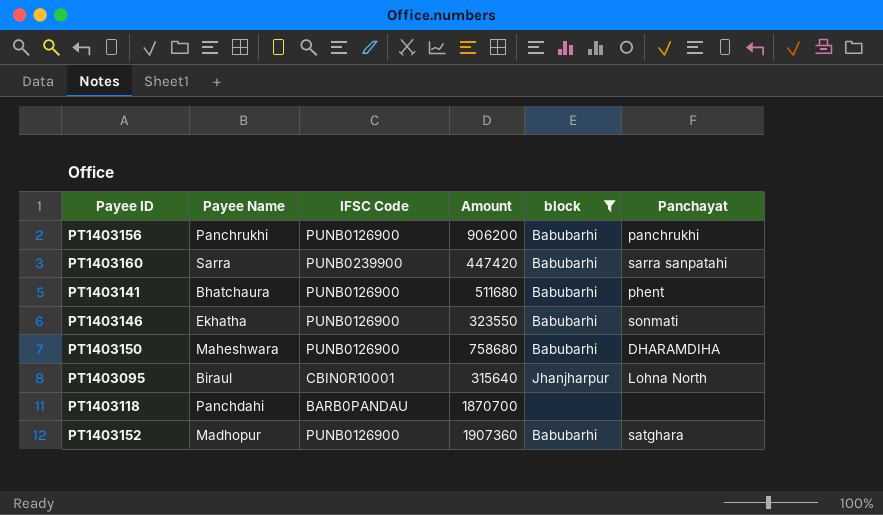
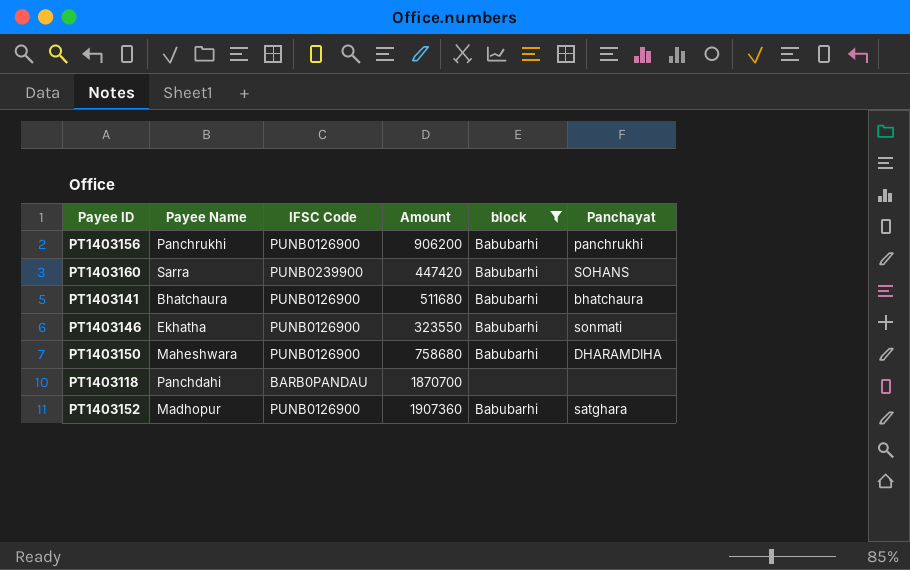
row PT1403095: Biraul | CBIN0R10001 | 315640 | Jhanjharpur | Lohna North -> none
PT1403160 | Panchayat: sarra sanpatahi -> SOHANS
PT1403141 | Panchayat: phent -> bhatchaura

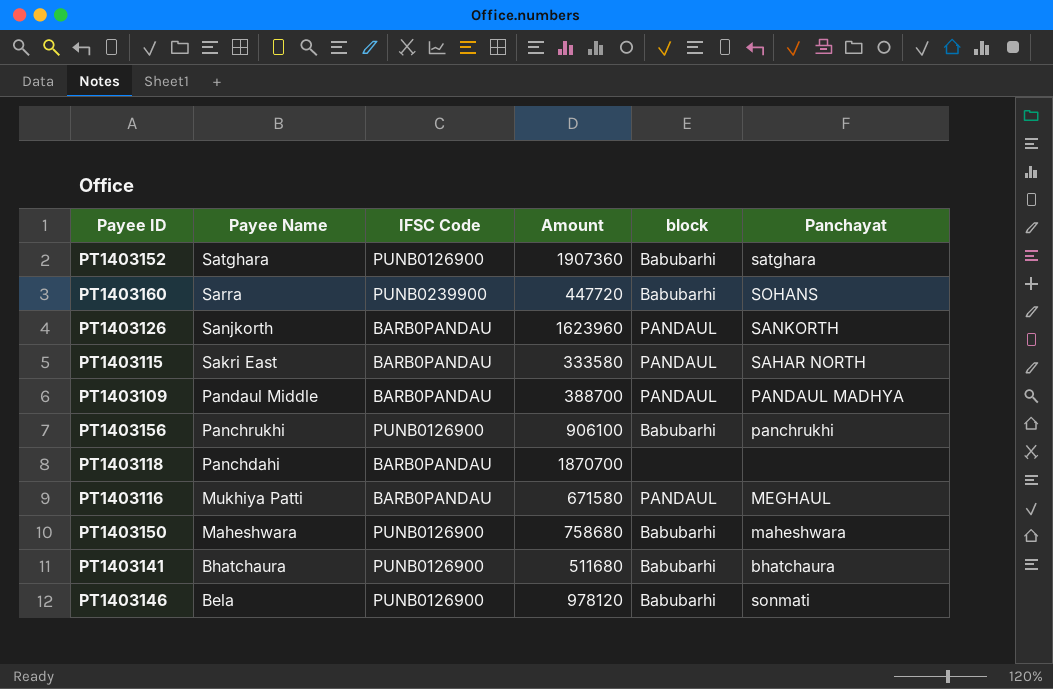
filter: block != PANDAUL -> none
row order: none -> Payee Name descending
PT1403152 | Payee Name: Madhopur -> Satghara
PT1403160 | Amount: 447420 -> 447720
PT1403156 | Amount: 906200 -> 906100
PT1403150 | Panchayat: DHARAMDIHA -> maheshwara
PT1403146 | Payee Name: Ekhatha -> Bela
PT1403146 | Amount: 323550 -> 978120

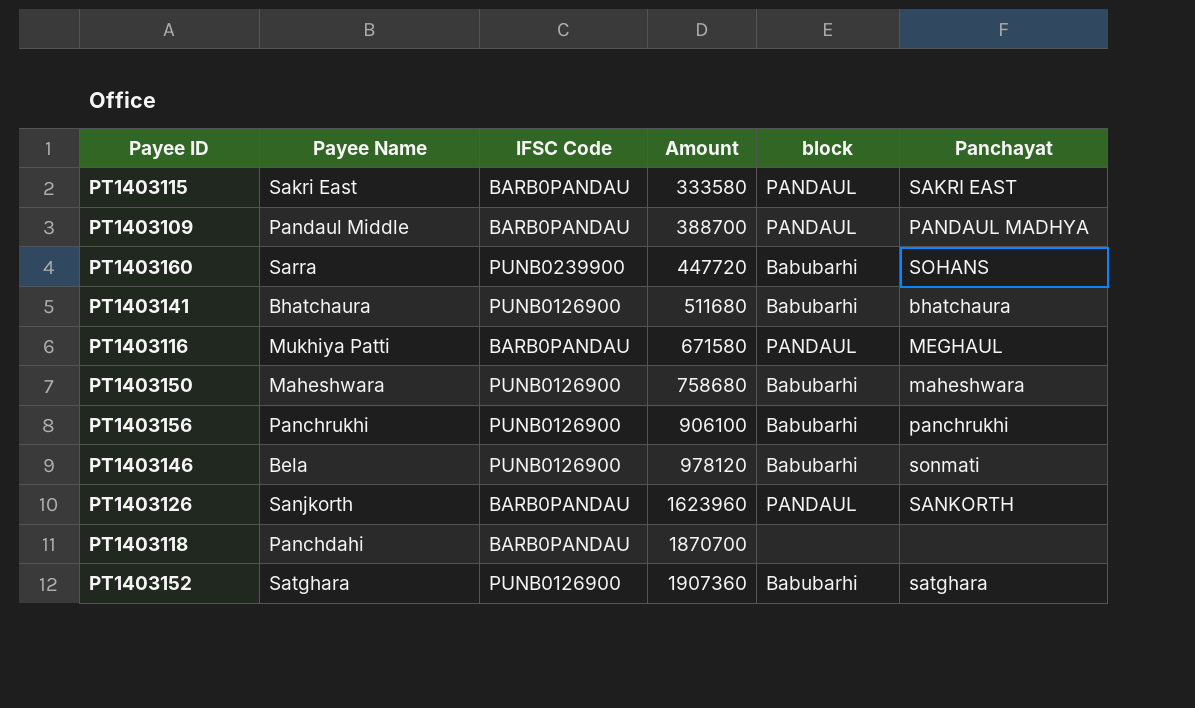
row order: Payee Name descending -> Amount ascending
PT1403115 | Panchayat: SAHAR NORTH -> SAKRI EAST

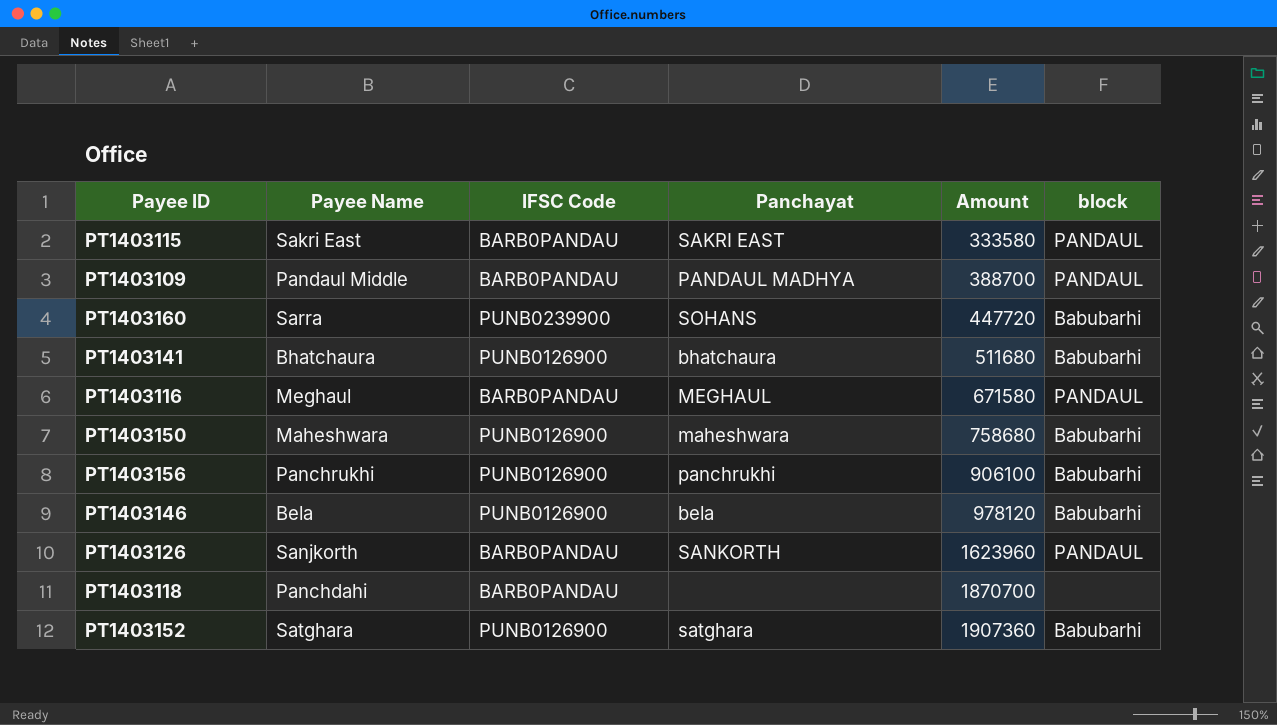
column Panchayat | position: 6 -> 4
PT1403116 | Payee Name: Mukhiya Patti -> Meghaul
PT1403146 | Panchayat: sonmati -> bela

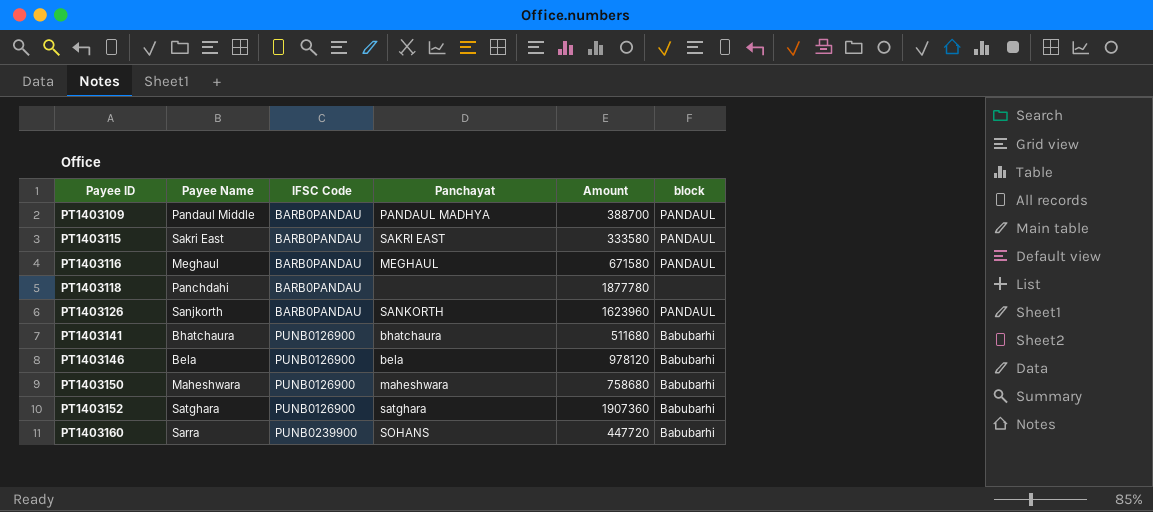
row order: Amount ascending -> Payee ID ascending
row PT1403156: Panchrukhi | PUNB0126900 | panchrukhi | 906100 | Babubarhi -> none
PT1403118 | Amount: 1870700 -> 1877780

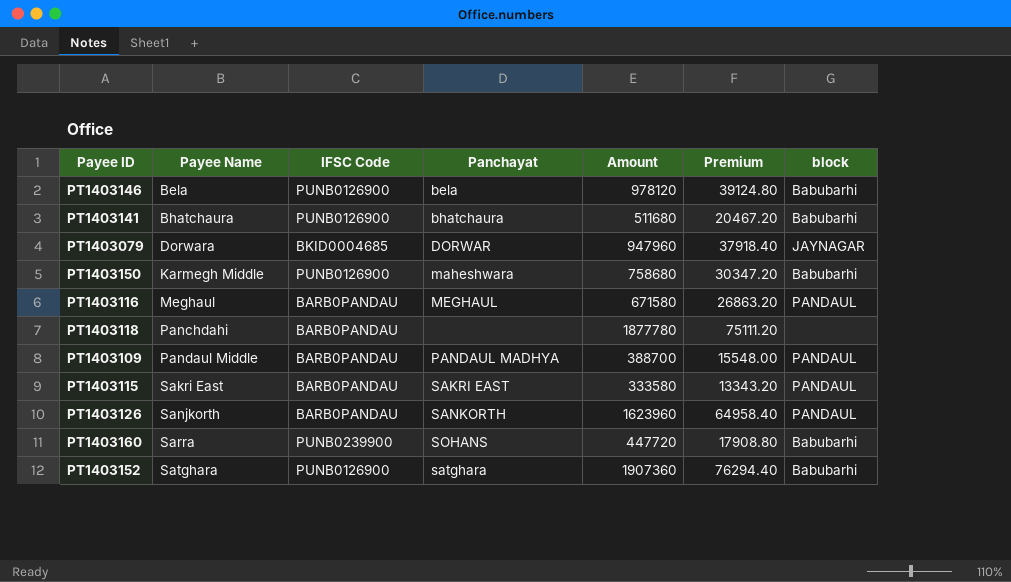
row order: Payee ID ascending -> Payee Name ascending
column Premium | formula: none -> [Amount] * 0.04
row PT1403079: none -> Dorwara | BKID0004685 | DORWAR | 947960 | 37918.40 | JAYNAGAR
PT1403150 | Payee Name: Maheshwara -> Karmegh Middle

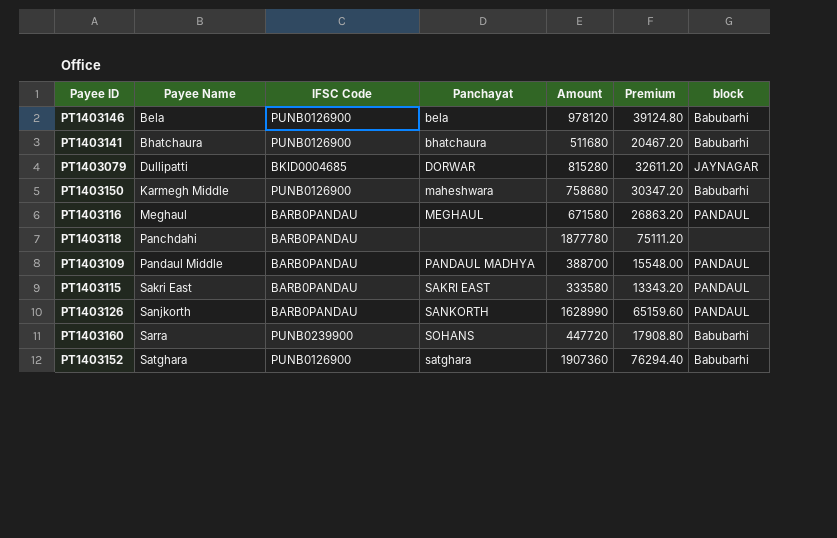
PT1403079 | Payee Name: Dorwara -> Dullipatti
PT1403079 | Amount: 947960 -> 815280
PT1403079 | Premium: 37918.40 -> 32611.20
PT1403126 | Amount: 1623960 -> 1628990
PT1403126 | Premium: 64958.40 -> 65159.60

